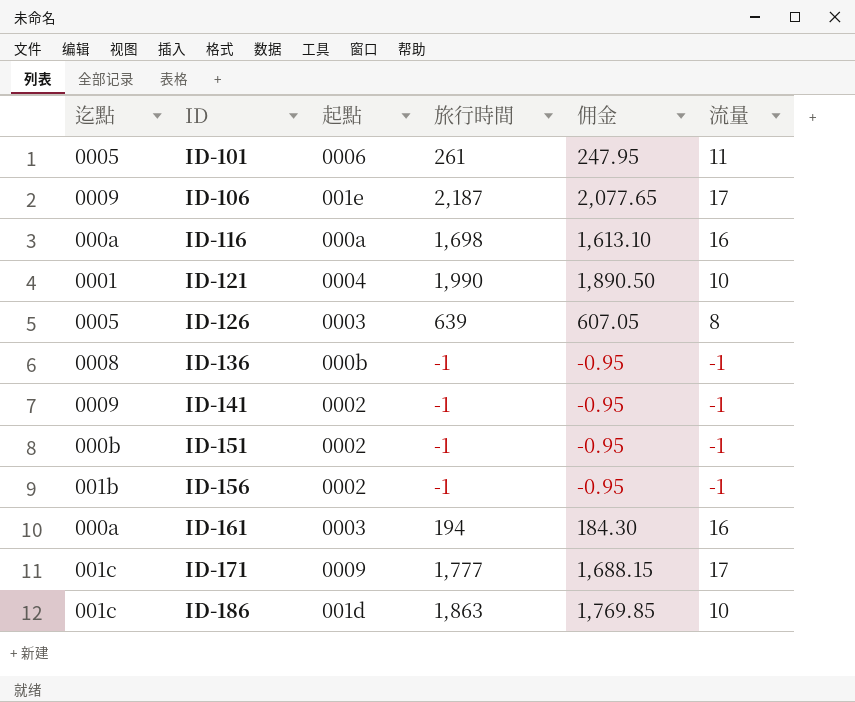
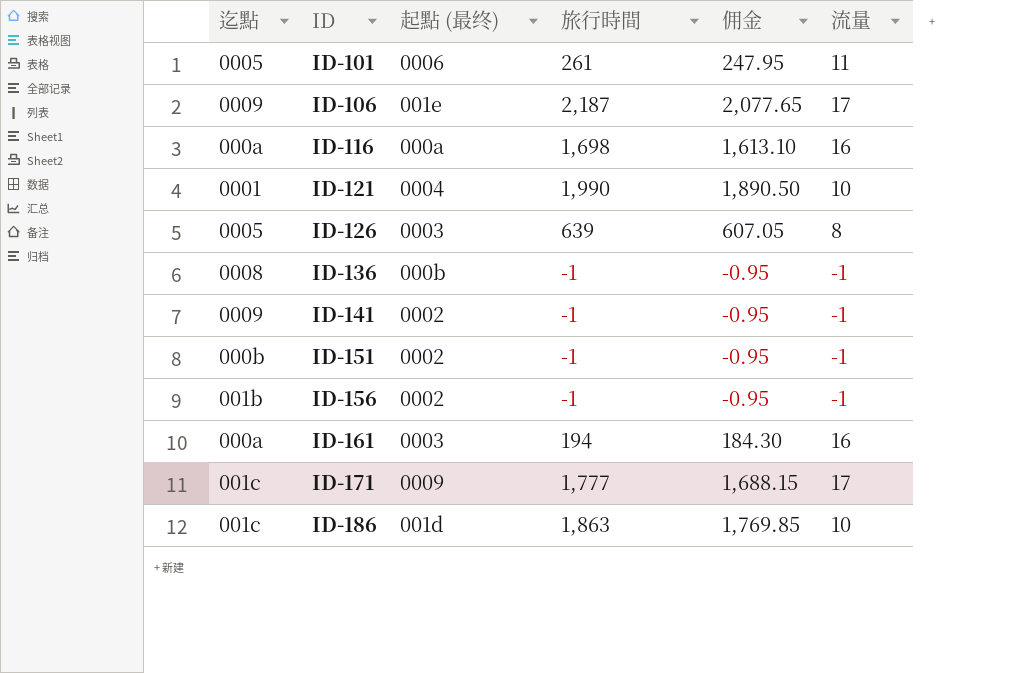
column name: 起點 -> 起點 (最终)

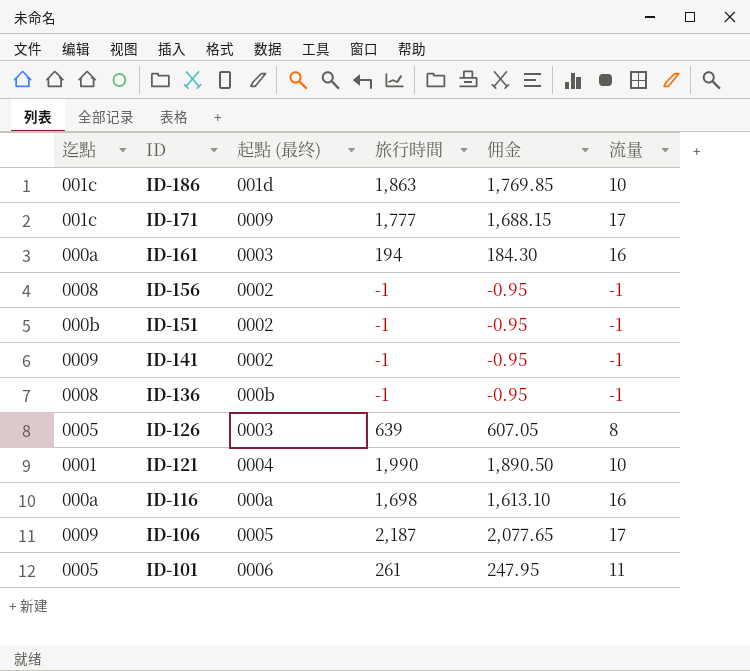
row order: ID ascending -> ID descending
ID-156 | 迄點: 001b -> 0008
ID-106 | 起點 (最终): 001e -> 0005

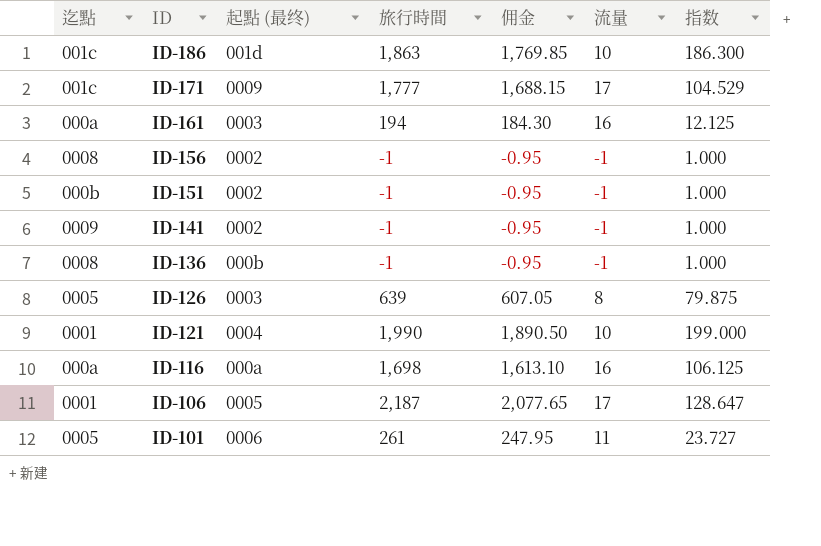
column 指数 | formula: none -> [旅行時間] / [流量]
ID-106 | 迄點: 0009 -> 0001

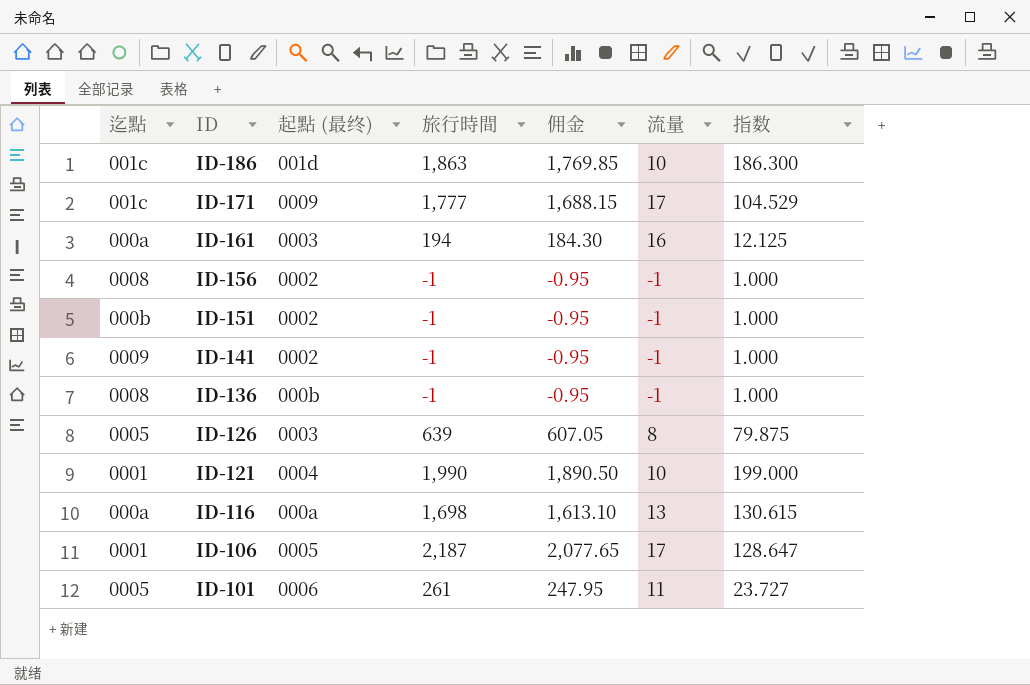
ID-116 | 流量: 16 -> 13
ID-116 | 指数: 106.125 -> 130.615

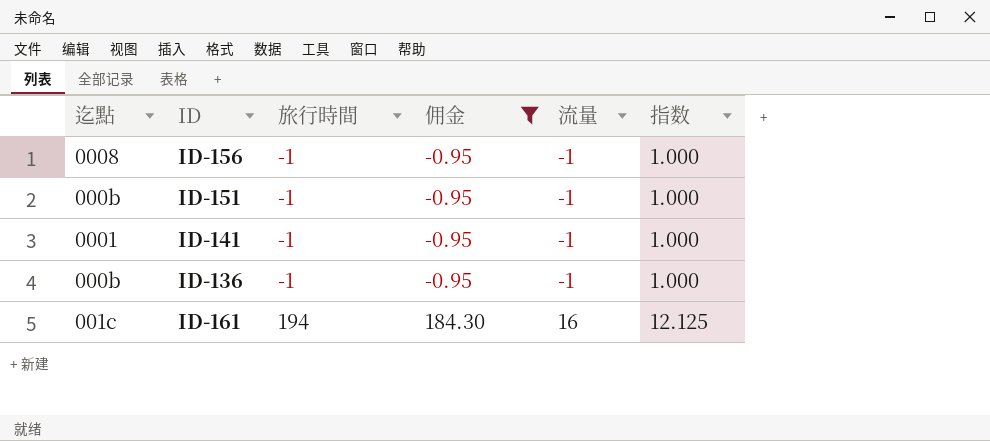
filter: none -> 佣金 <= 184.30
row order: ID descending -> 旅行時間 ascending
column 起點 (最终) | position: 3 -> none
ID-141 | 迄點: 0009 -> 0001
ID-136 | 迄點: 0008 -> 000b
ID-161 | 迄點: 000a -> 001c

